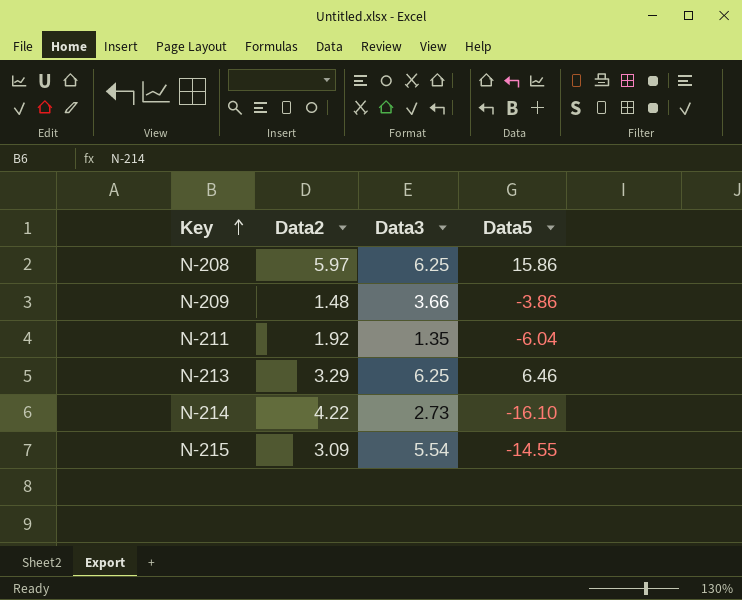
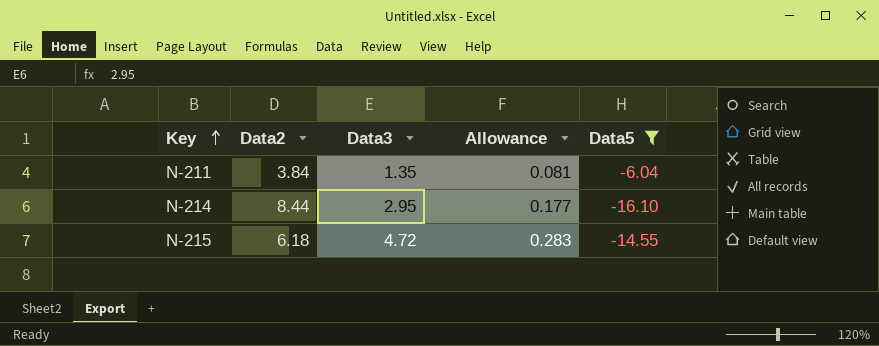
filter: none -> Data5 <= -6.04
column Allowance | formula: none -> [Data3] * 0.06
N-211 | Data2: 1.92 -> 3.84
N-214 | Data2: 4.22 -> 8.44
N-214 | Data3: 2.73 -> 2.95
N-215 | Data2: 3.09 -> 6.18
N-215 | Data3: 5.54 -> 4.72

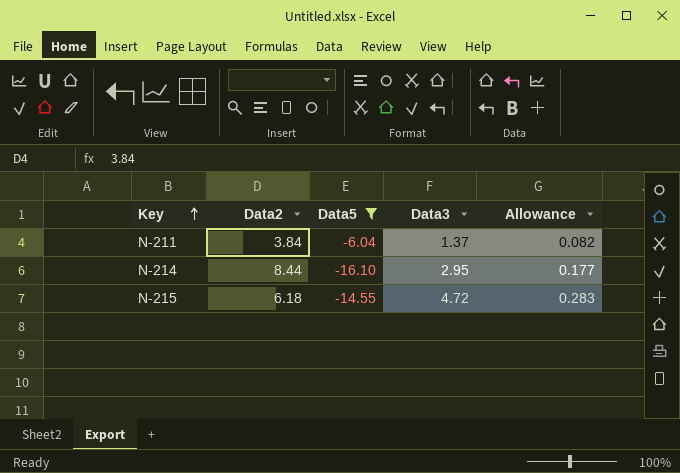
column Data5 | position: 5 -> 3
N-211 | Data3: 1.35 -> 1.37
N-211 | Allowance: 0.081 -> 0.082

